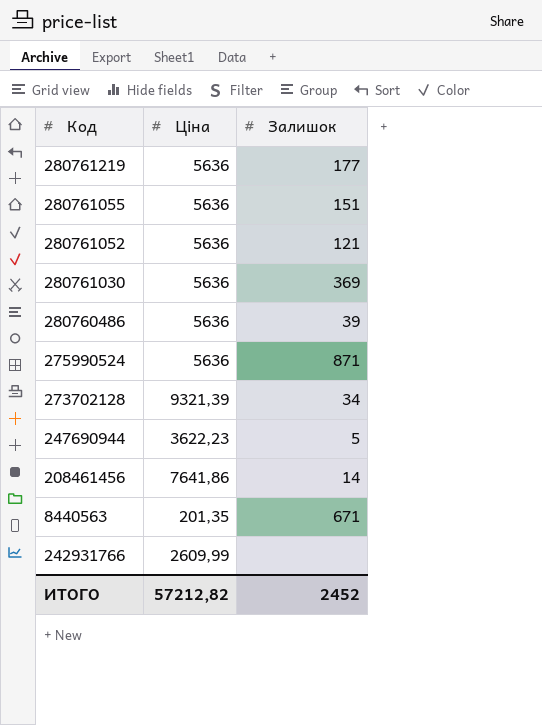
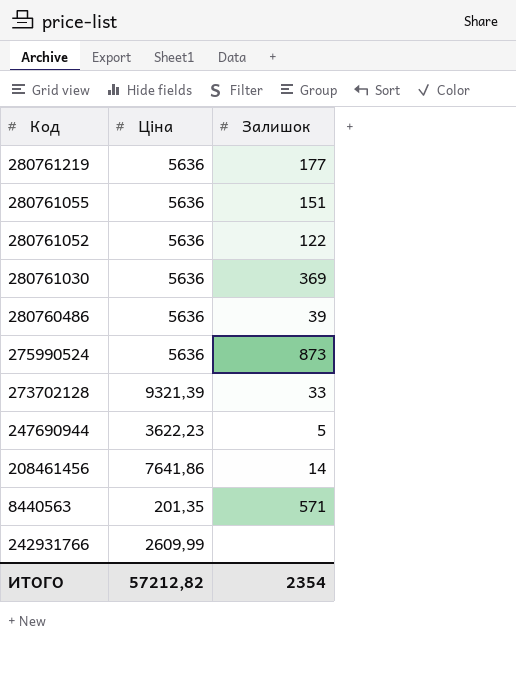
280761052 | Залишок: 121 -> 122
275990524 | Залишок: 871 -> 873
273702128 | Залишок: 34 -> 33
8440563 | Залишок: 671 -> 571
ИТОГО | Залишок: 2452 -> 2354

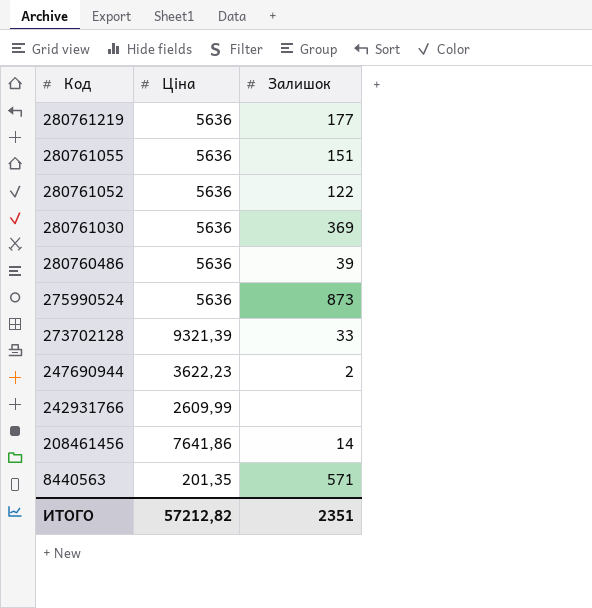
row order: none -> Код descending
247690944 | Залишок: 5 -> 2
ИТОГО | Залишок: 2354 -> 2351

